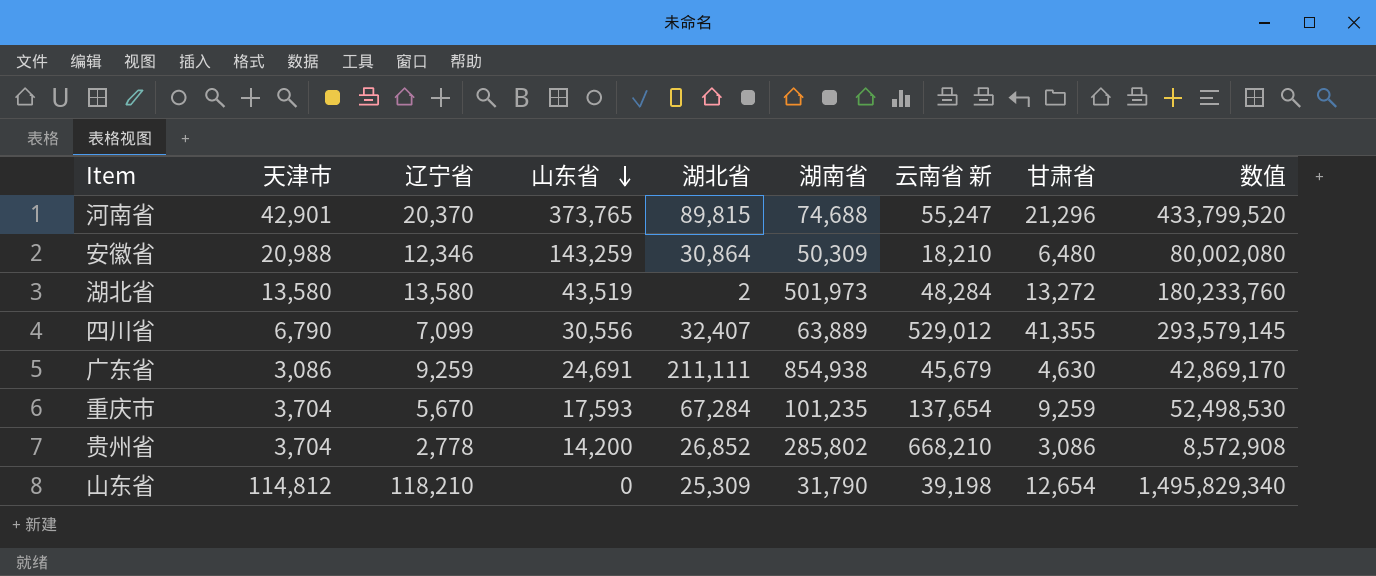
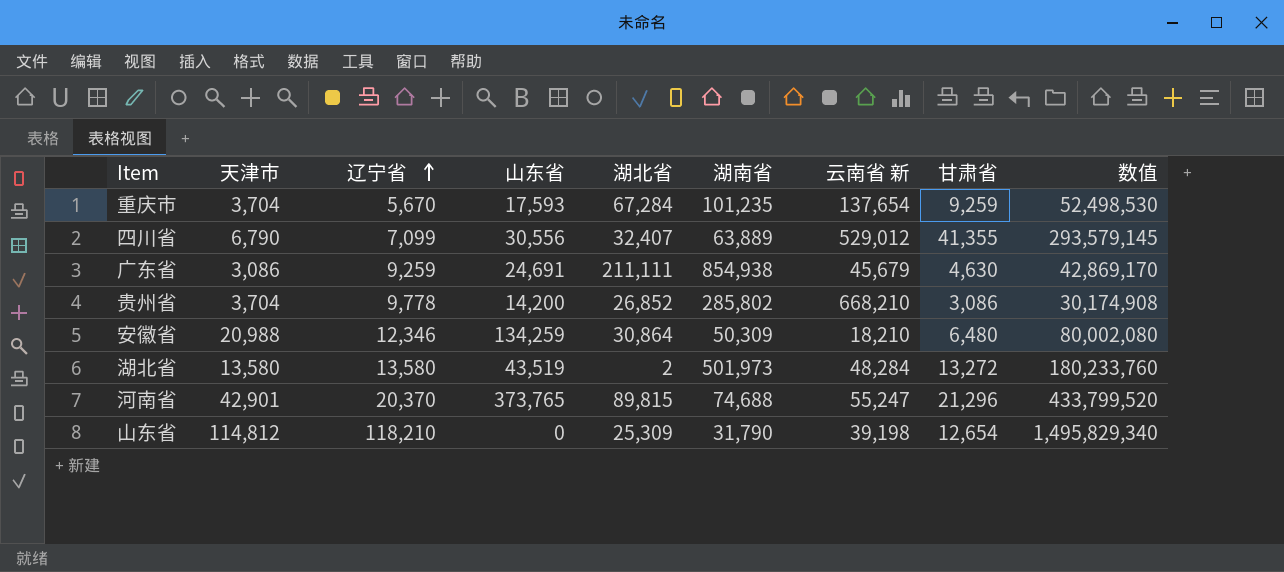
row order: 山东省 descending -> 辽宁省 ascending
贵州省 | 辽宁省: 2,778 -> 9,778
贵州省 | 数值: 8,572,908 -> 30,174,908
安徽省 | 山东省: 143,259 -> 134,259

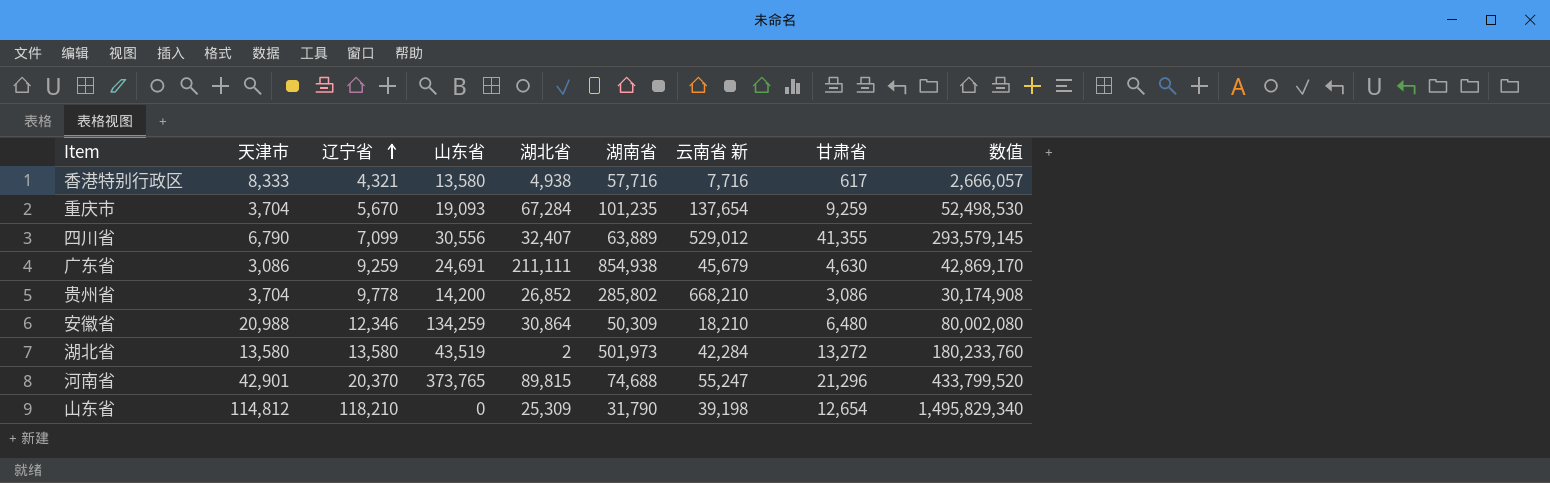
row 香港特别行政区: none -> 8,333 | 4,321 | 13,580 | 4,938 | 57,716 | 7,716 | 617 | 2,666,057
重庆市 | 山东省: 17,593 -> 19,093
湖北省 | 云南省 新: 48,284 -> 42,284

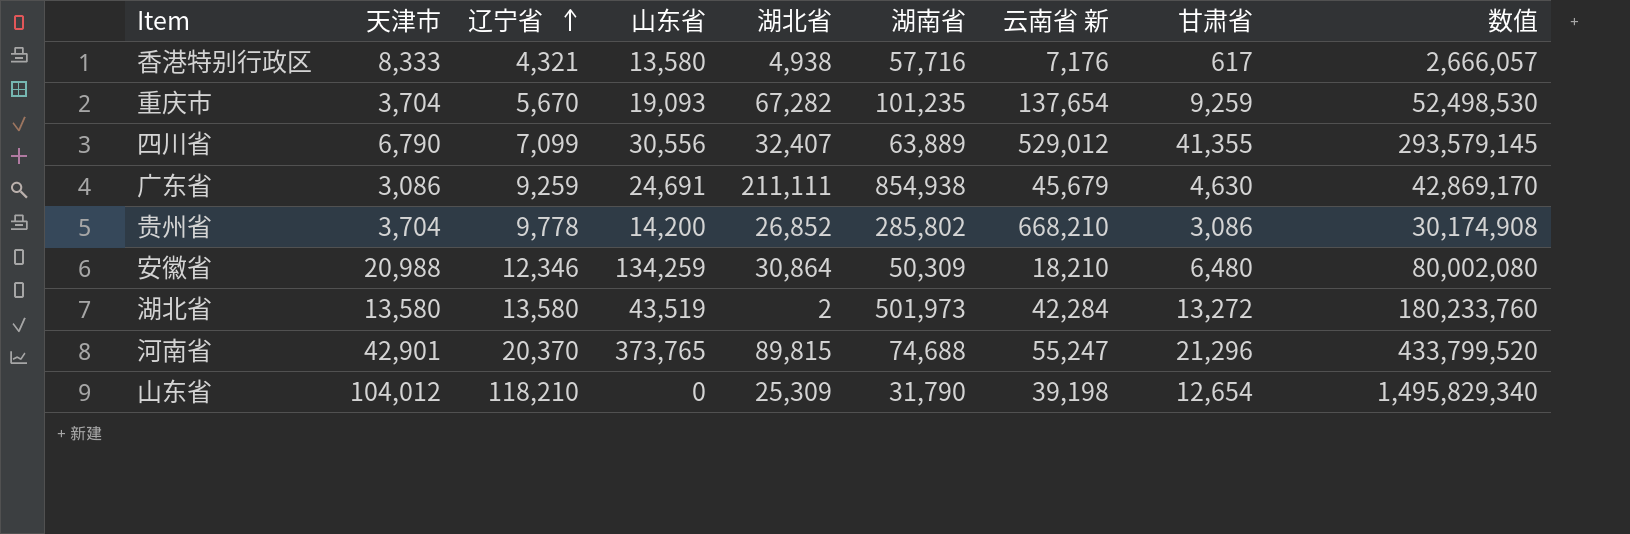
香港特别行政区 | 云南省 新: 7,716 -> 7,176
重庆市 | 湖北省: 67,284 -> 67,282
山东省 | 天津市: 114,812 -> 104,012

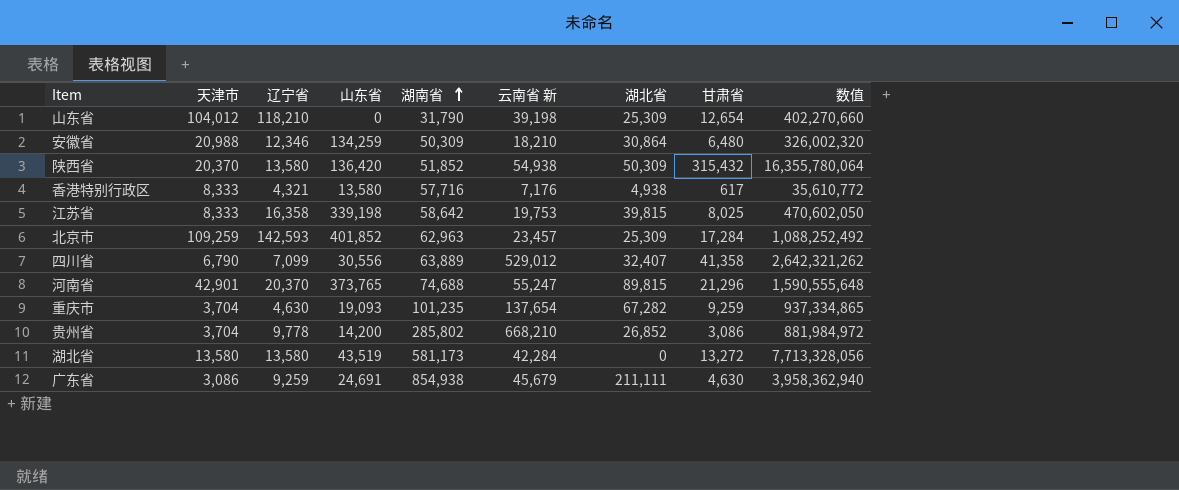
row order: 辽宁省 ascending -> 湖南省 ascending
column 湖北省 | position: 5 -> 7
column 数值 | formula: [辽宁省] * [甘肃省] -> [湖南省] * [甘肃省]
row 陕西省: none -> 20,370 | 13,580 | 136,420 | 51,852 | 54,938 | 50,309 | 315,432 | 16,355,780,064
row 江苏省: none -> 8,333 | 16,358 | 339,198 | 58,642 | 19,753 | 39,815 | 8,025 | 470,602,050
row 北京市: none -> 109,259 | 142,593 | 401,852 | 62,963 | 23,457 | 25,309 | 17,284 | 1,088,252,492
四川省 | 甘肃省: 41,355 -> 41,358
重庆市 | 辽宁省: 5,670 -> 4,630
湖北省 | 湖南省: 501,973 -> 581,173
湖北省 | 湖北省: 2 -> 0

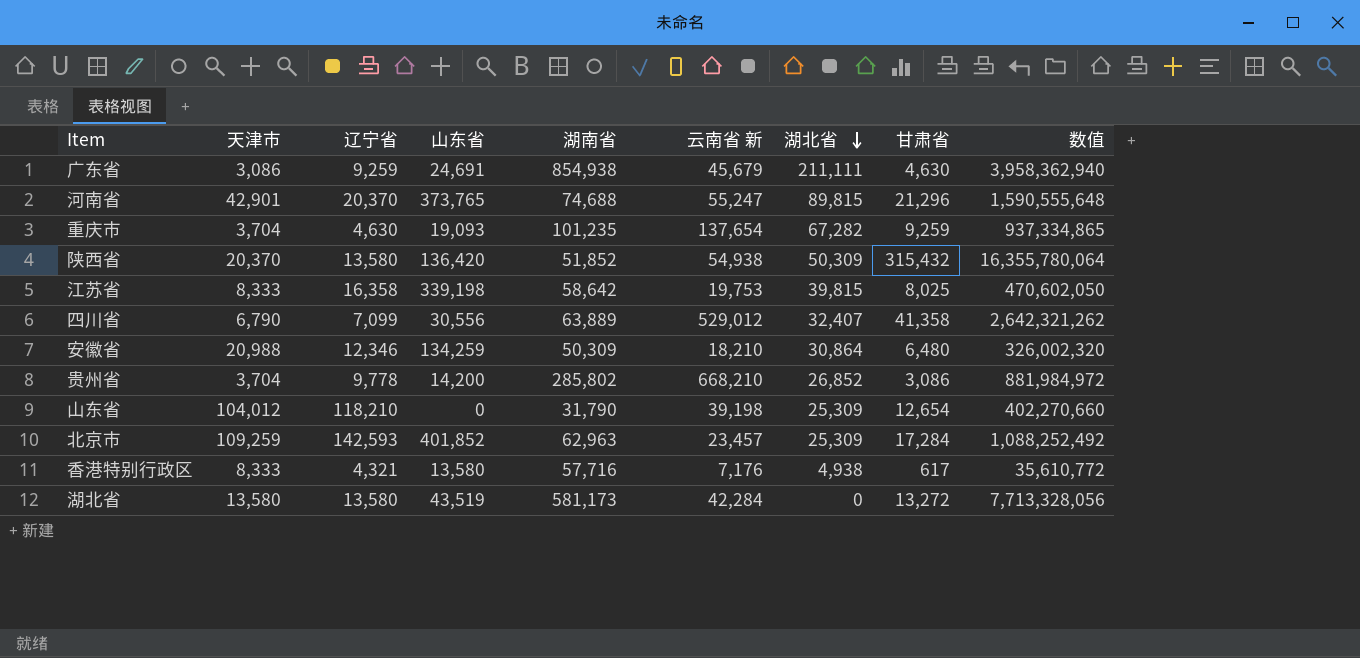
row order: 湖南省 ascending -> 湖北省 descending

